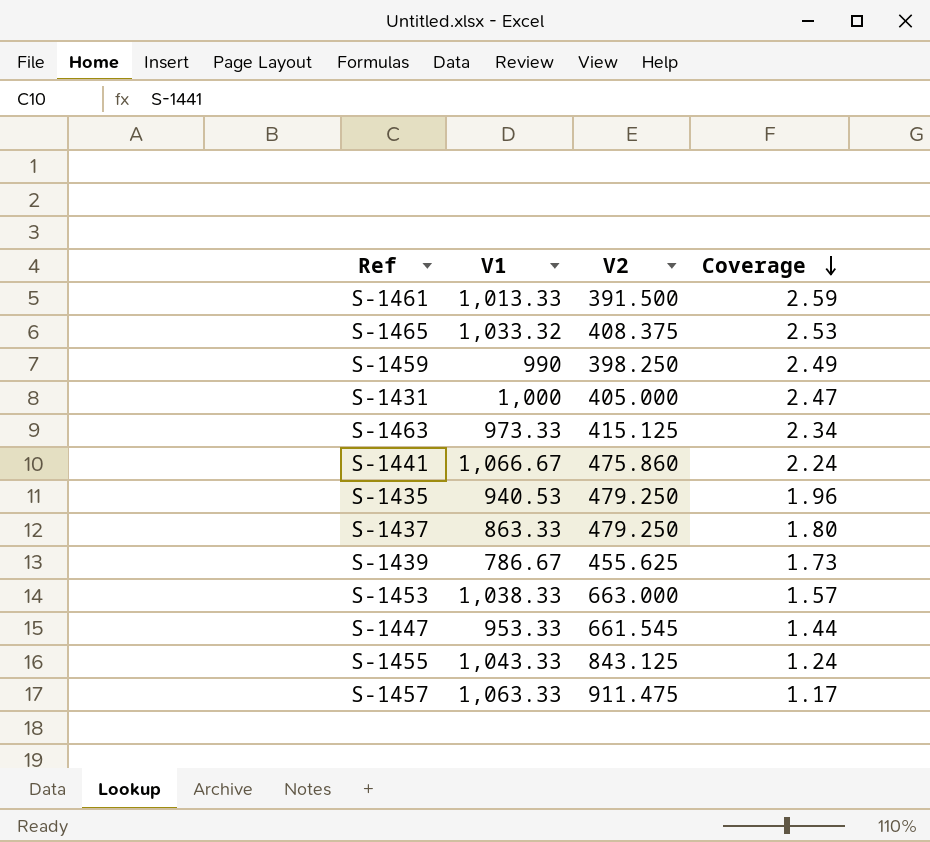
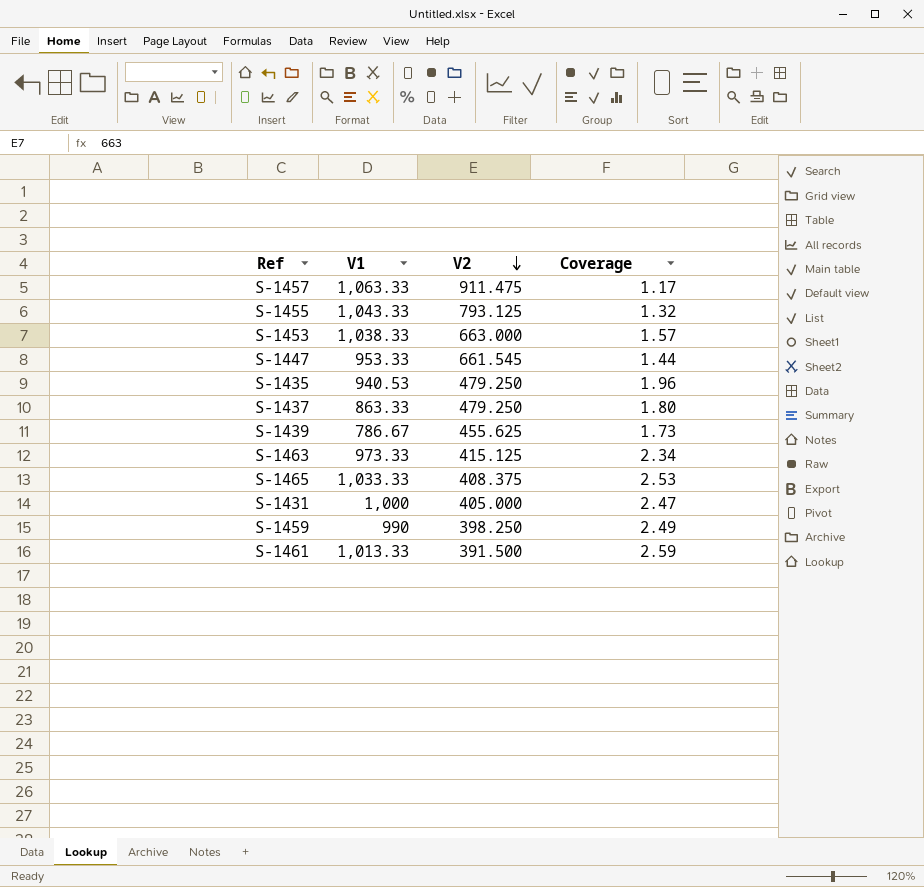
row order: Coverage descending -> V2 descending
row S-1441: 1,066.67 | 475.860 | 2.24 -> none
S-1455 | V2: 843.125 -> 793.125
S-1455 | Coverage: 1.24 -> 1.32
S-1465 | V1: 1,033.32 -> 1,033.33

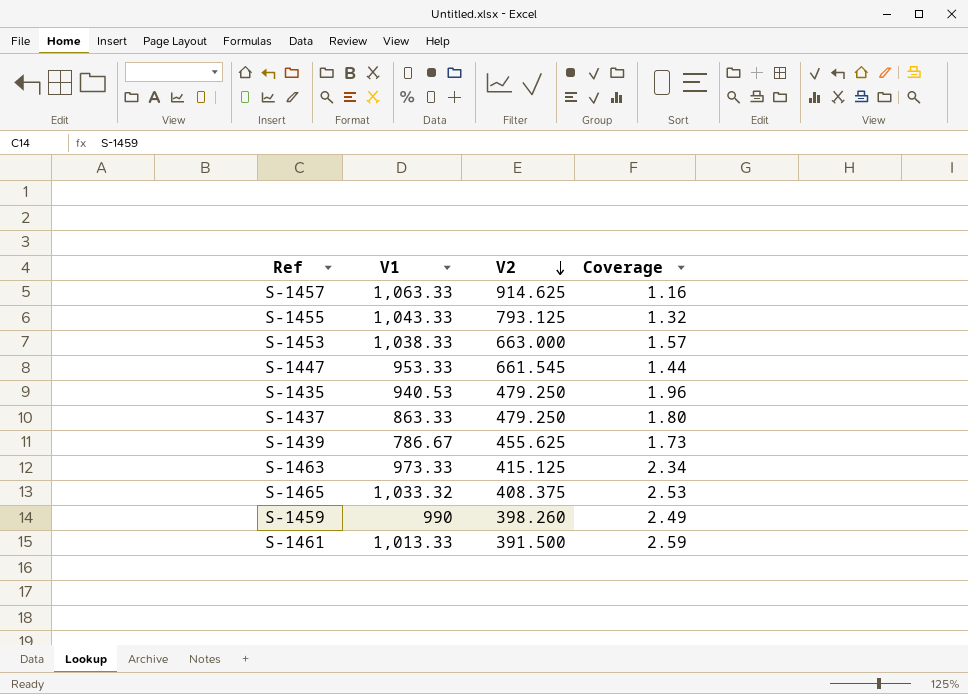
row S-1431: 1,000 | 405.000 | 2.47 -> none
S-1457 | V2: 911.475 -> 914.625
S-1457 | Coverage: 1.17 -> 1.16
S-1465 | V1: 1,033.33 -> 1,033.32
S-1459 | V2: 398.250 -> 398.260

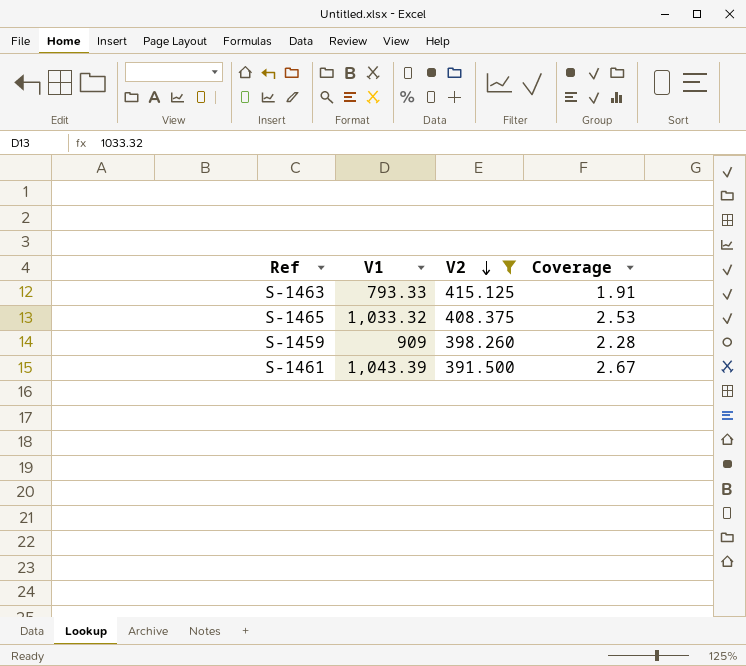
filter: none -> V2 <= 415.125
S-1463 | V1: 973.33 -> 793.33
S-1463 | Coverage: 2.34 -> 1.91
S-1459 | V1: 990 -> 909
S-1459 | Coverage: 2.49 -> 2.28
S-1461 | V1: 1,013.33 -> 1,043.39
S-1461 | Coverage: 2.59 -> 2.67

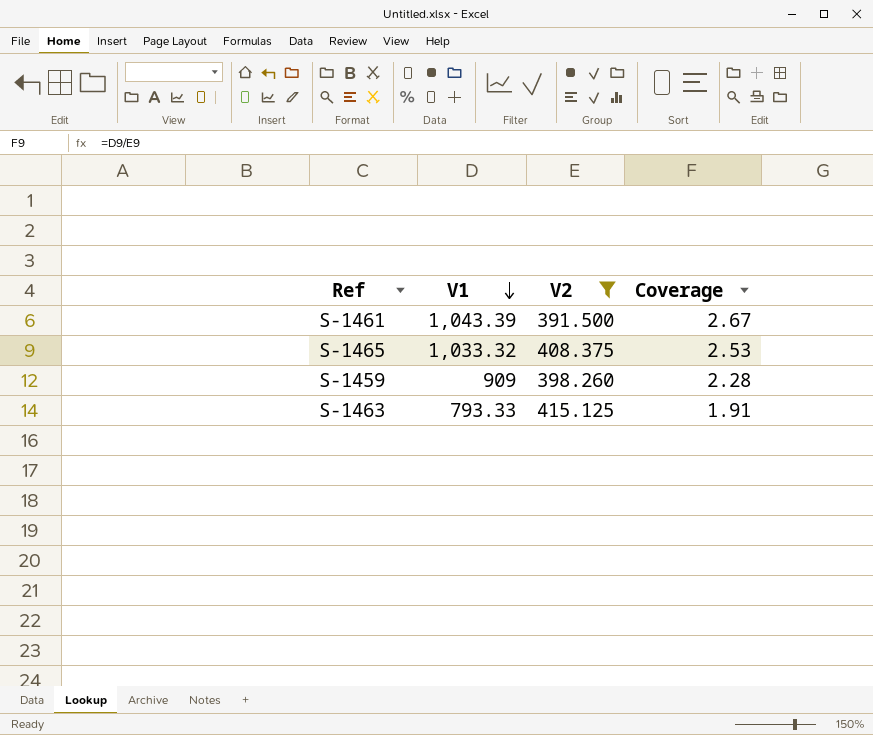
row order: V2 descending -> V1 descending

